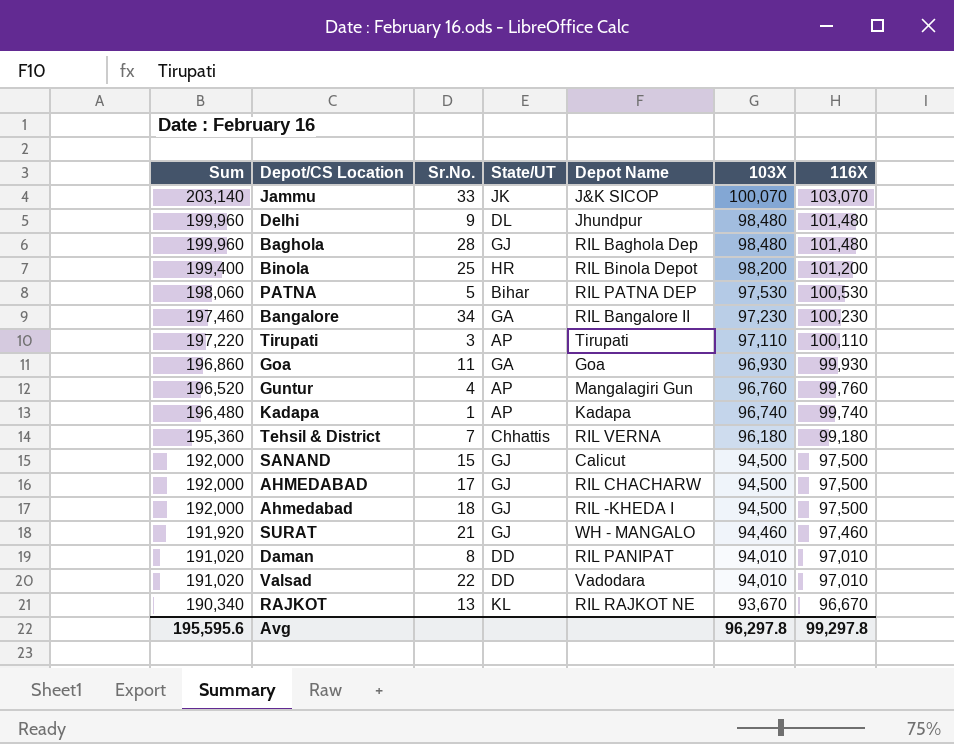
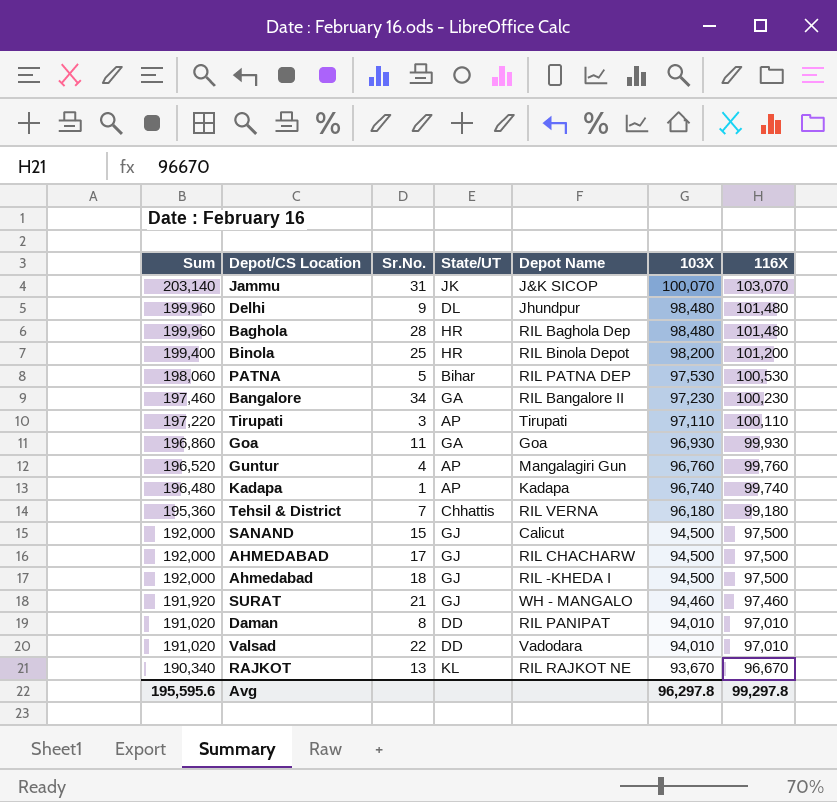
Jammu | Sr.No.: 33 -> 31
Baghola | State/UT: GJ -> HR

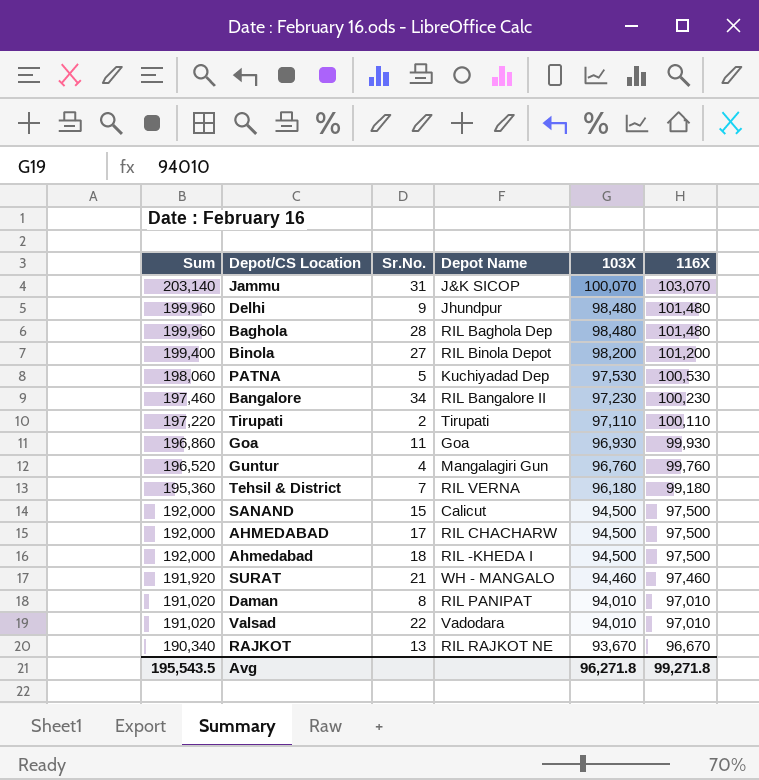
column State/UT | position: 4 -> none
row Kadapa: 196,480 | 1 | AP | Kadapa | 96,740 | 99,740 -> none
Binola | Sr.No.: 25 -> 27
PATNA | Depot Name: RIL PATNA DEP -> Kuchiyadad Dep
Tirupati | Sr.No.: 3 -> 2
Avg | Sum: 195,595.6 -> 195,543.5
Avg | 103X: 96,297.8 -> 96,271.8
Avg | 116X: 99,297.8 -> 99,271.8

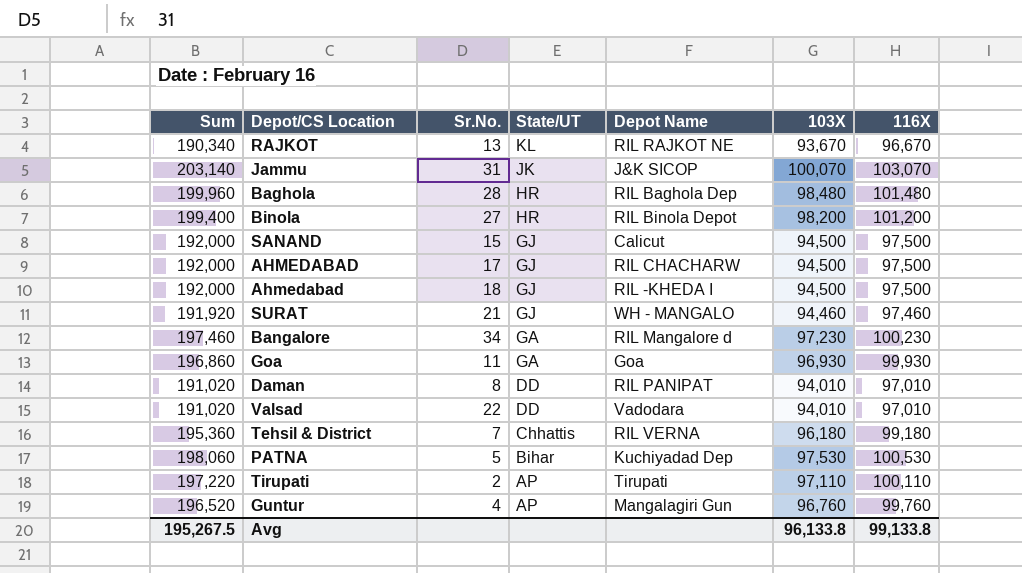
row order: Sum descending -> State/UT descending
column State/UT | position: none -> 4
row Delhi: 199,960 | 9 | Jhundpur | 98,480 | 101,480 -> none
Bangalore | Depot Name: RIL Bangalore II -> RIL Mangalore d
Avg | Sum: 195,543.5 -> 195,267.5
Avg | 103X: 96,271.8 -> 96,133.8
Avg | 116X: 99,271.8 -> 99,133.8

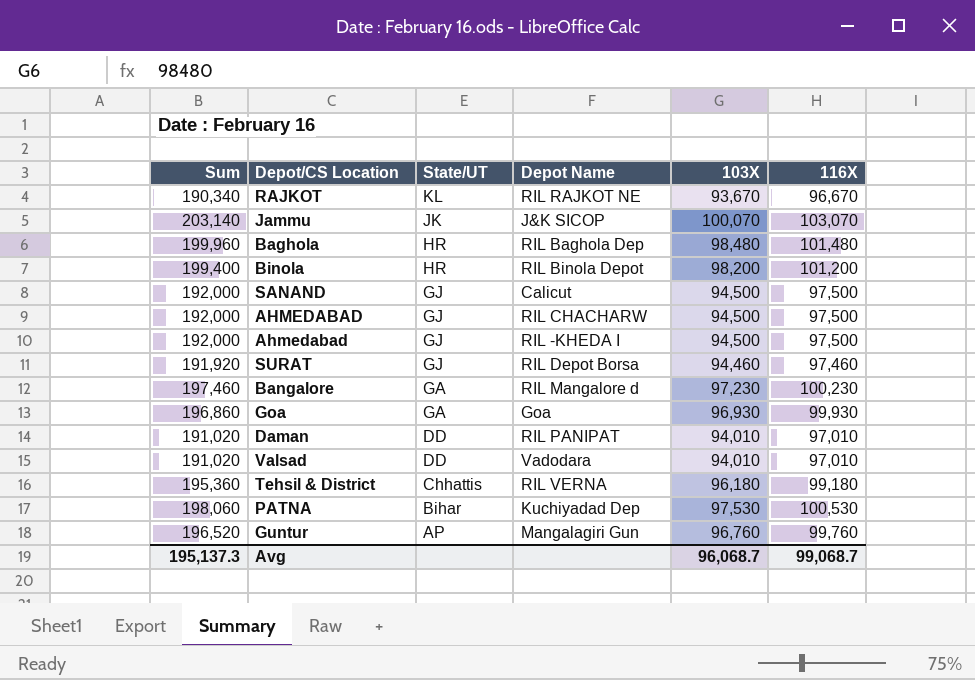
column Sr.No. | position: 3 -> none
row Tirupati: 197,220 | 2 | AP | Tirupati | 97,110 | 100,110 -> none
SURAT | Depot Name: WH - MANGALO -> RIL Depot Borsa
Avg | Sum: 195,267.5 -> 195,137.3
Avg | 103X: 96,133.8 -> 96,068.7
Avg | 116X: 99,133.8 -> 99,068.7

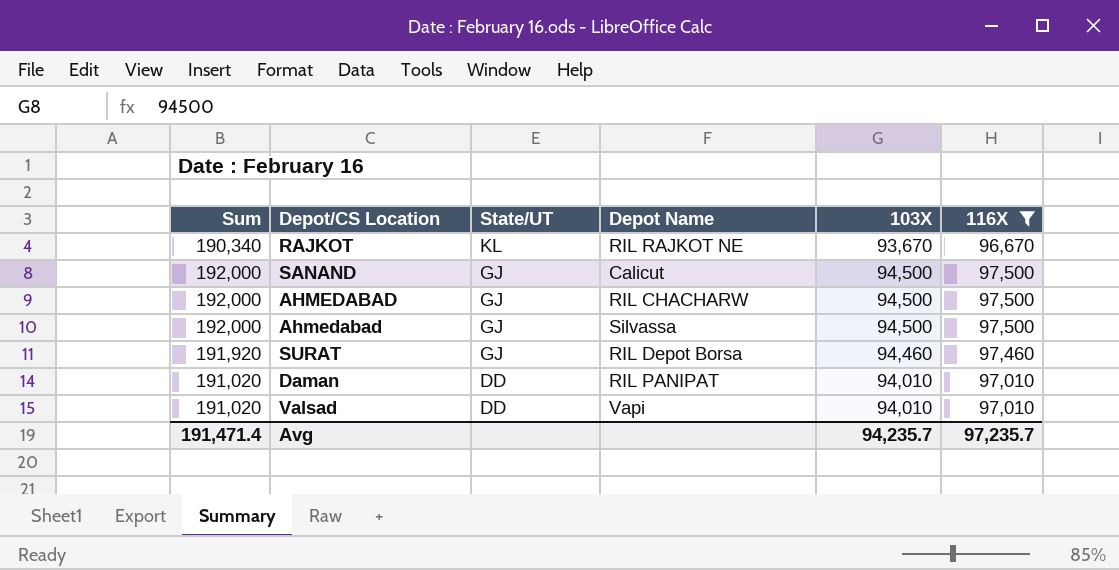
filter: none -> 116X <= 97,500
Ahmedabad | Depot Name: RIL -KHEDA I -> Silvassa
Valsad | Depot Name: Vadodara -> Vapi
Avg | Sum: 195,137.3 -> 191,471.4
Avg | 103X: 96,068.7 -> 94,235.7
Avg | 116X: 99,068.7 -> 97,235.7

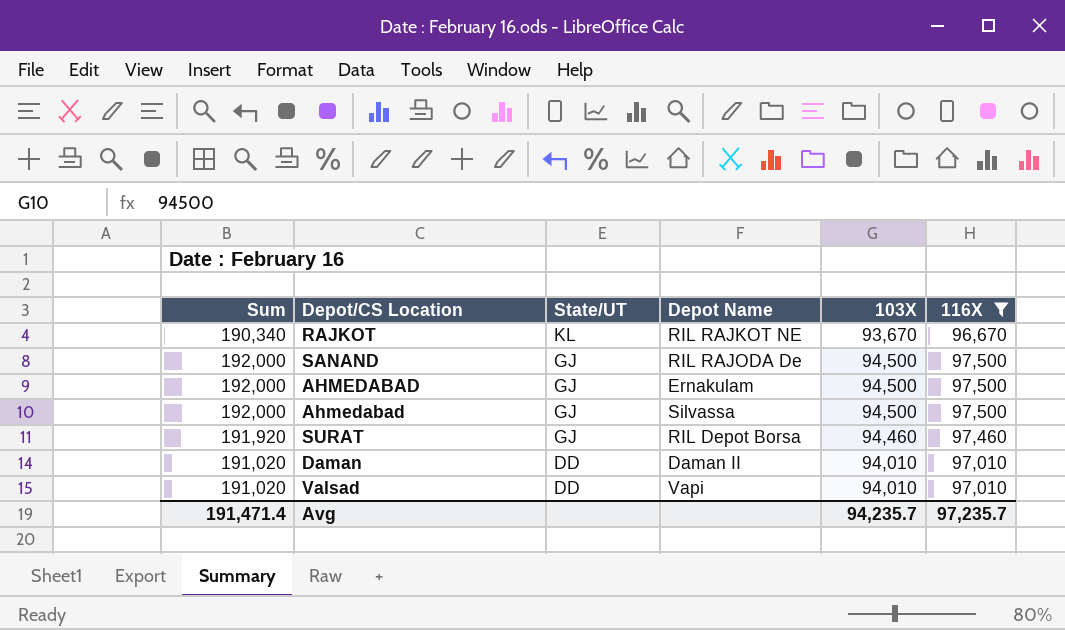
SANAND | Depot Name: Calicut -> RIL RAJODA De
AHMEDABAD | Depot Name: RIL CHACHARW -> Ernakulam
Daman | Depot Name: RIL PANIPAT -> Daman II

